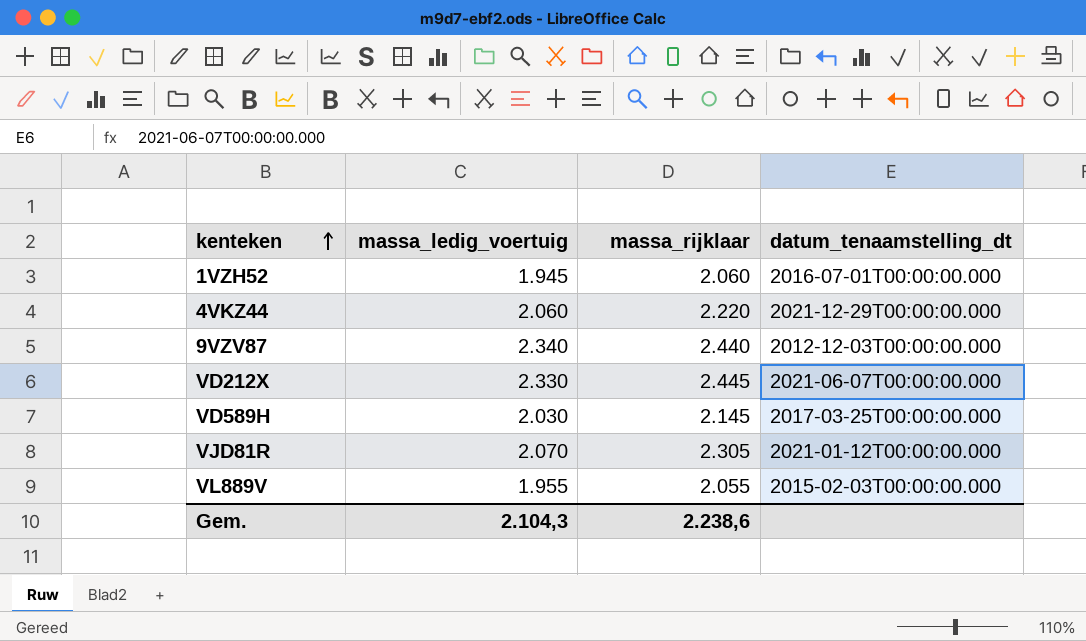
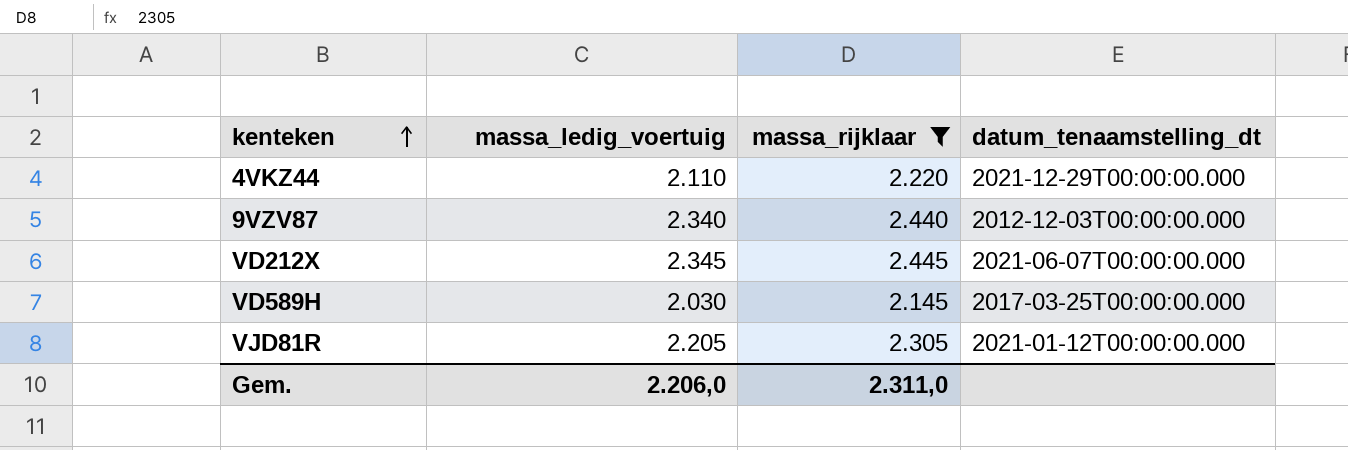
filter: none -> massa_rijklaar >= 2.145
4VKZ44 | massa_ledig_voertuig: 2.060 -> 2.110
VD212X | massa_ledig_voertuig: 2.330 -> 2.345
VJD81R | massa_ledig_voertuig: 2.070 -> 2.205
Gem. | massa_ledig_voertuig: 2.104,3 -> 2.206,0
Gem. | massa_rijklaar: 2.238,6 -> 2.311,0

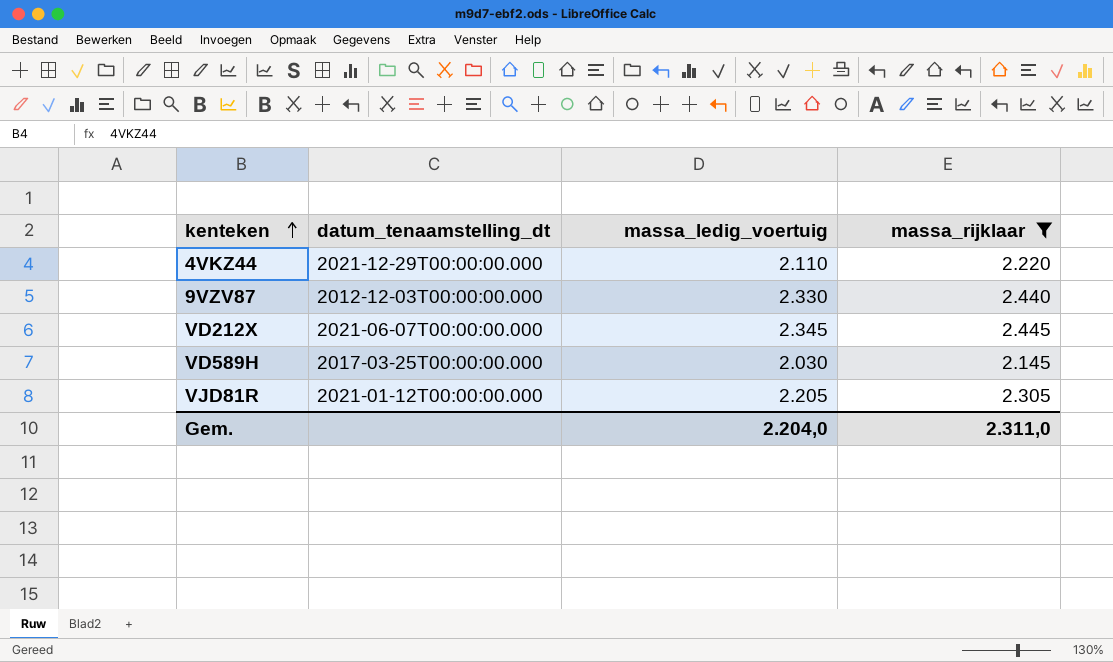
column datum_tenaamstelling_dt | position: 4 -> 2
9VZV87 | massa_ledig_voertuig: 2.340 -> 2.330
Gem. | massa_ledig_voertuig: 2.206,0 -> 2.204,0

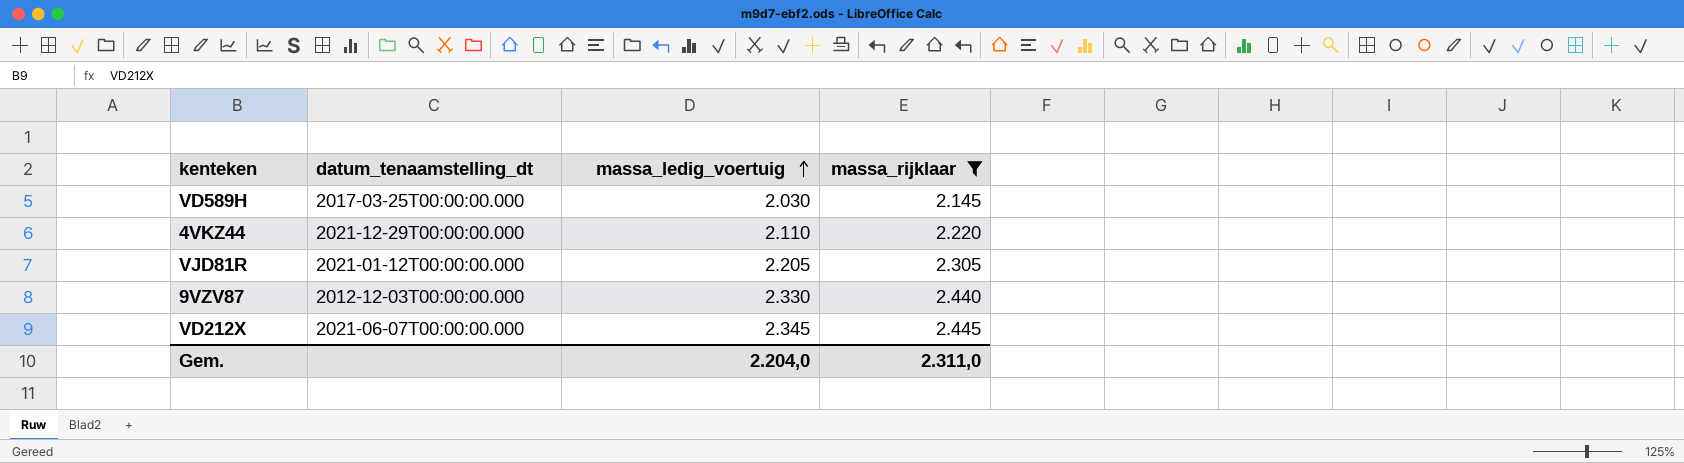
row order: kenteken ascending -> massa_ledig_voertuig ascending

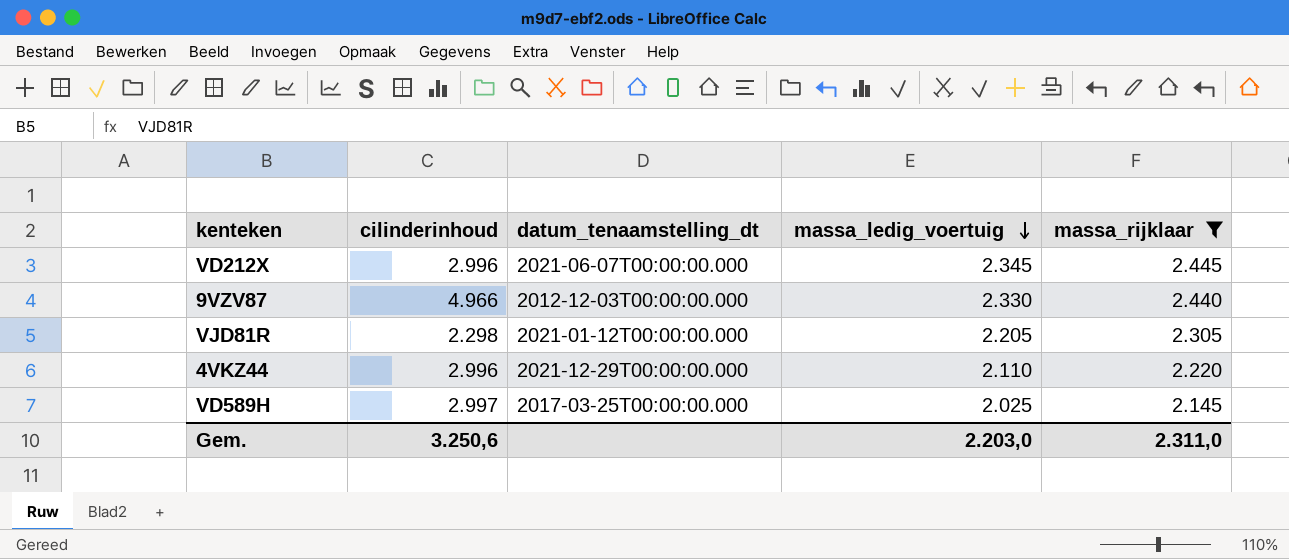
row order: massa_ledig_voertuig ascending -> massa_ledig_voertuig descending
column cilinderinhoud | position: none -> 2
VD589H | massa_ledig_voertuig: 2.030 -> 2.025
Gem. | massa_ledig_voertuig: 2.204,0 -> 2.203,0

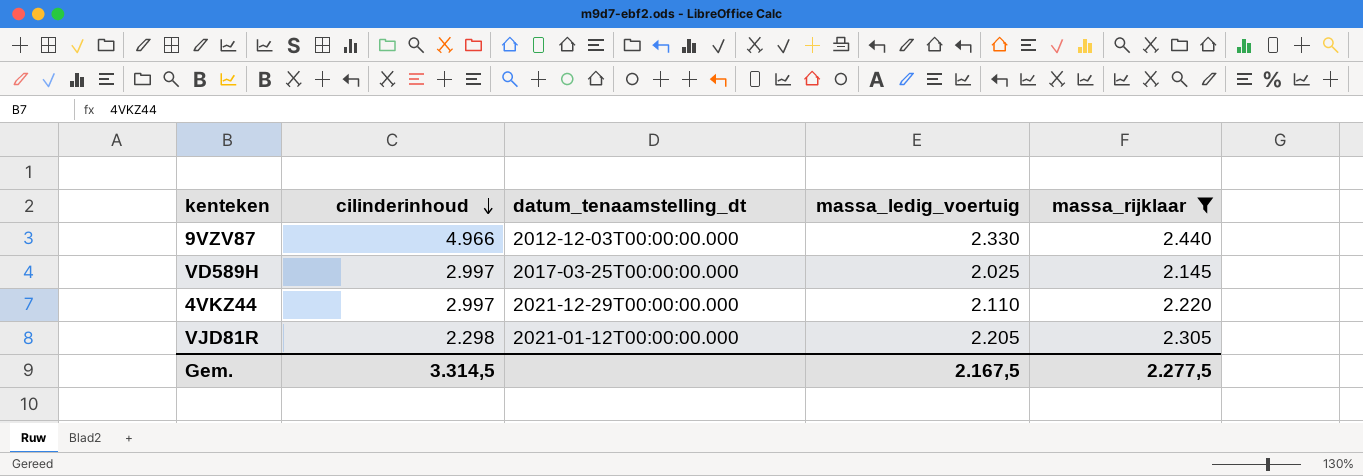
row order: massa_ledig_voertuig descending -> cilinderinhoud descending
row VD212X: 2.996 | 2021-06-07T00:00:00.000 | 2.345 | 2.445 -> none
4VKZ44 | cilinderinhoud: 2.996 -> 2.997
Gem. | cilinderinhoud: 3.250,6 -> 3.314,5
Gem. | massa_ledig_voertuig: 2.203,0 -> 2.167,5
Gem. | massa_rijklaar: 2.311,0 -> 2.277,5

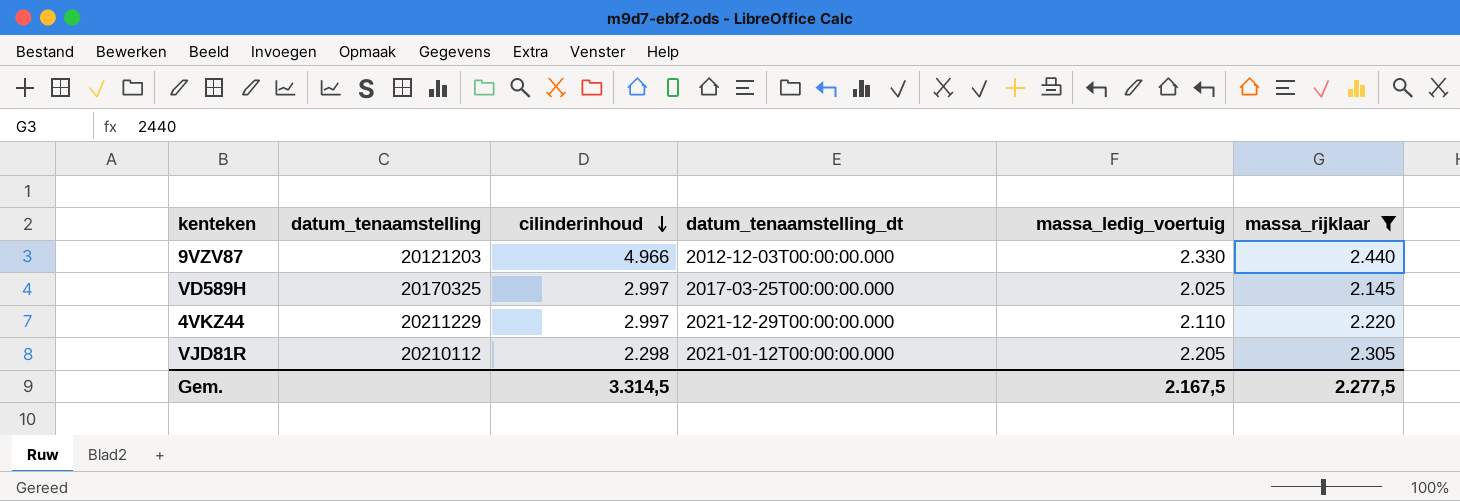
column datum_tenaamstelling | position: none -> 2

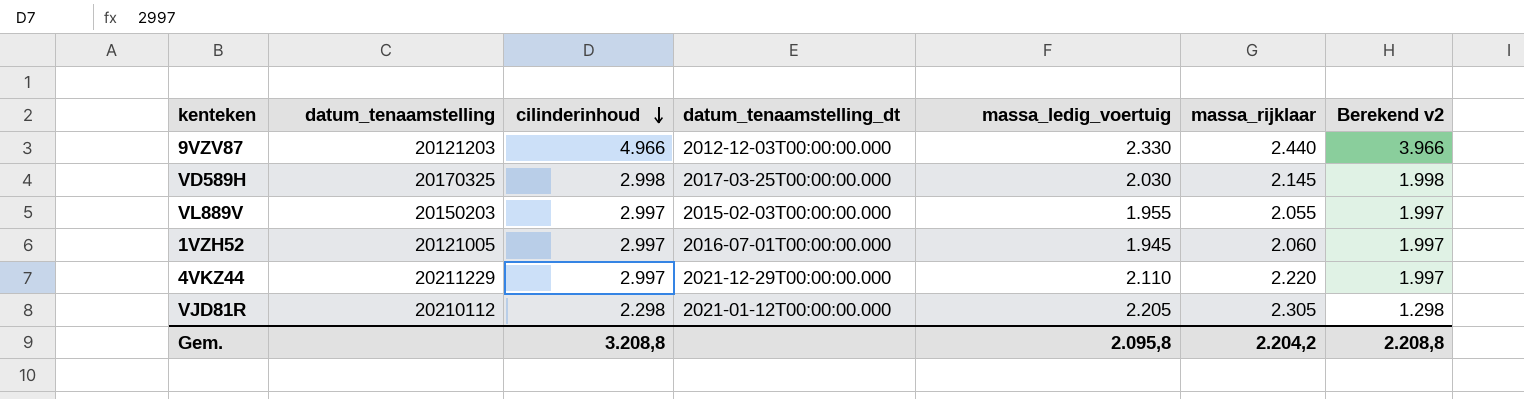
filter: massa_rijklaar >= 2.145 -> none
column Berekend v2 | formula: none -> [cilinderinhoud] - 1000
VD589H | cilinderinhoud: 2.997 -> 2.998
VD589H | massa_ledig_voertuig: 2.025 -> 2.030
Gem. | cilinderinhoud: 3.314,5 -> 3.208,8
Gem. | massa_ledig_voertuig: 2.167,5 -> 2.095,8
Gem. | massa_rijklaar: 2.277,5 -> 2.204,2

